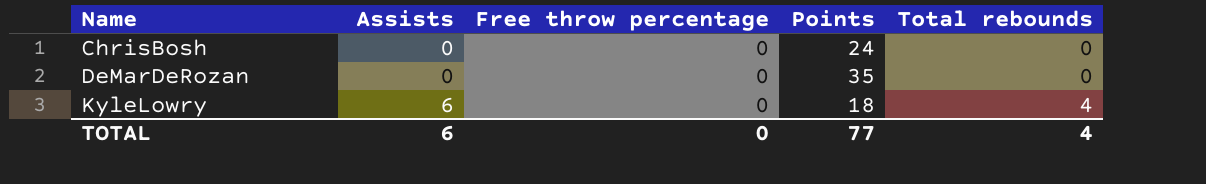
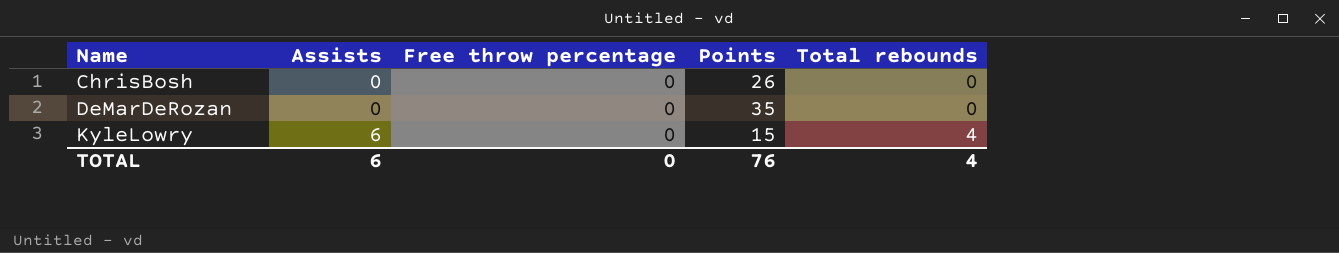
ChrisBosh | Points: 24 -> 26
KyleLowry | Points: 18 -> 15
TOTAL | Points: 77 -> 76

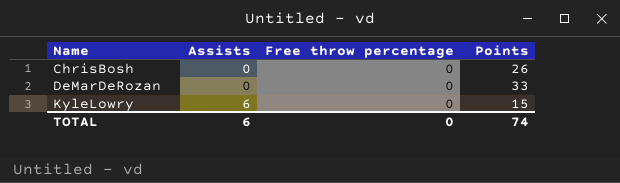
column Total rebounds | position: 5 -> none
DeMarDeRozan | Points: 35 -> 33
TOTAL | Points: 76 -> 74

